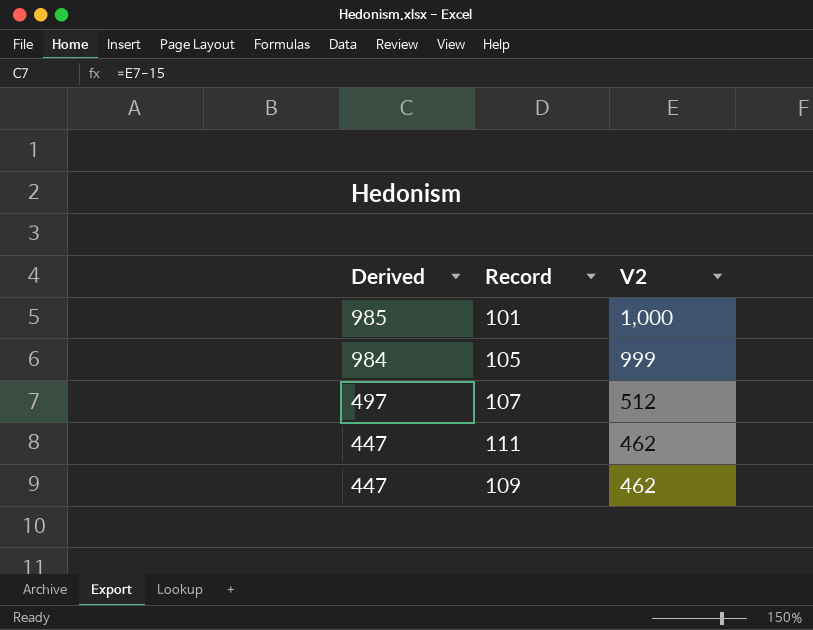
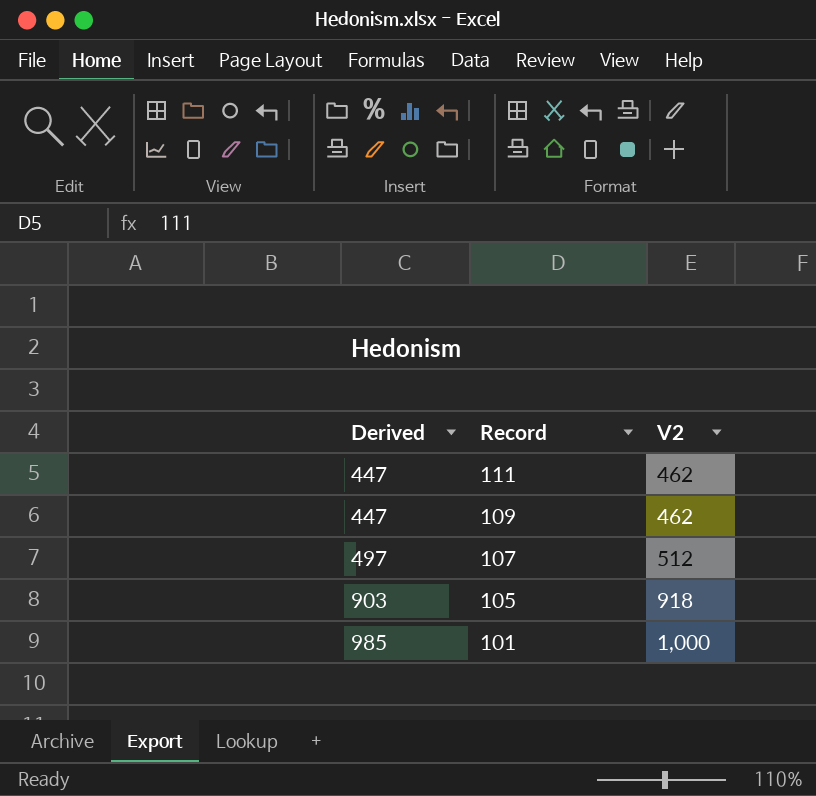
row order: Derived descending -> Derived ascending
105 | Derived: 984 -> 903
105 | V2: 999 -> 918

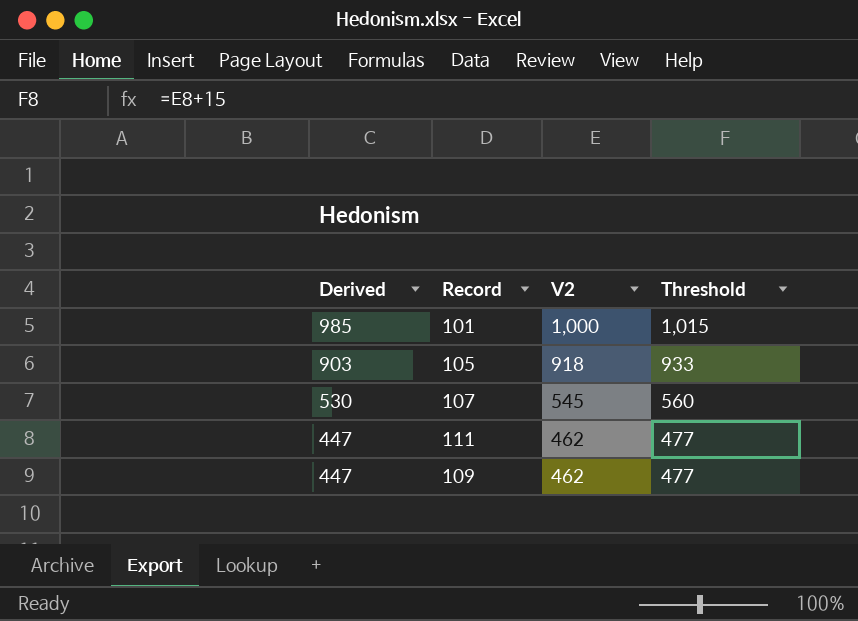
row order: Derived ascending -> Derived descending
column Threshold | formula: none -> [V2] + 15
107 | Derived: 497 -> 530
107 | V2: 512 -> 545

